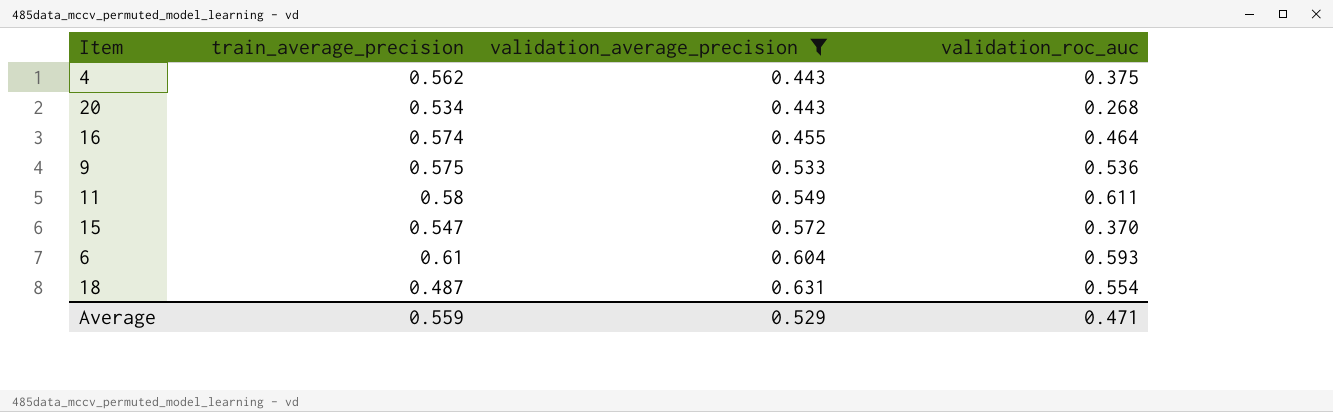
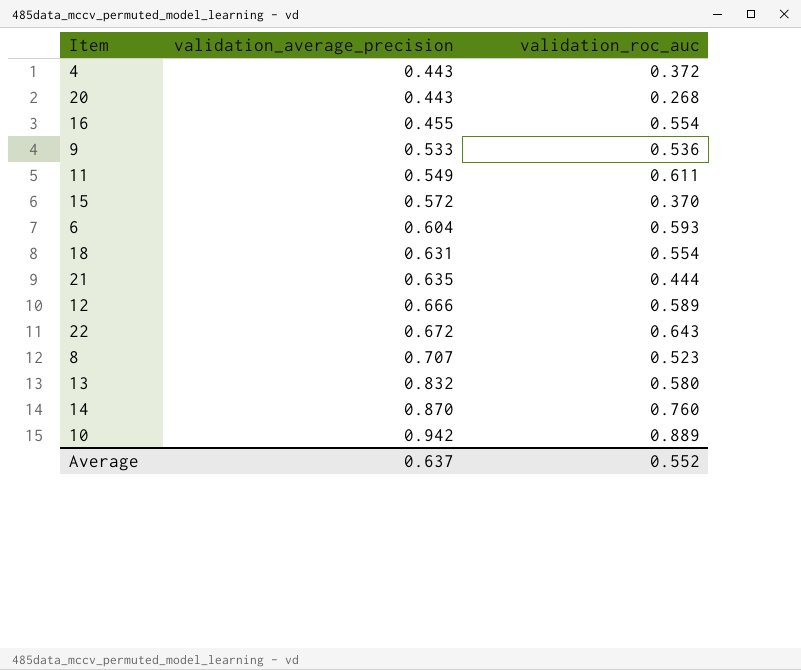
filter: validation_average_precision <= 0.631 -> none
column train_average_precision | position: 2 -> none
4 | validation_roc_auc: 0.375 -> 0.372
16 | validation_roc_auc: 0.464 -> 0.554
Average | validation_average_precision: 0.529 -> 0.637
Average | validation_roc_auc: 0.471 -> 0.552

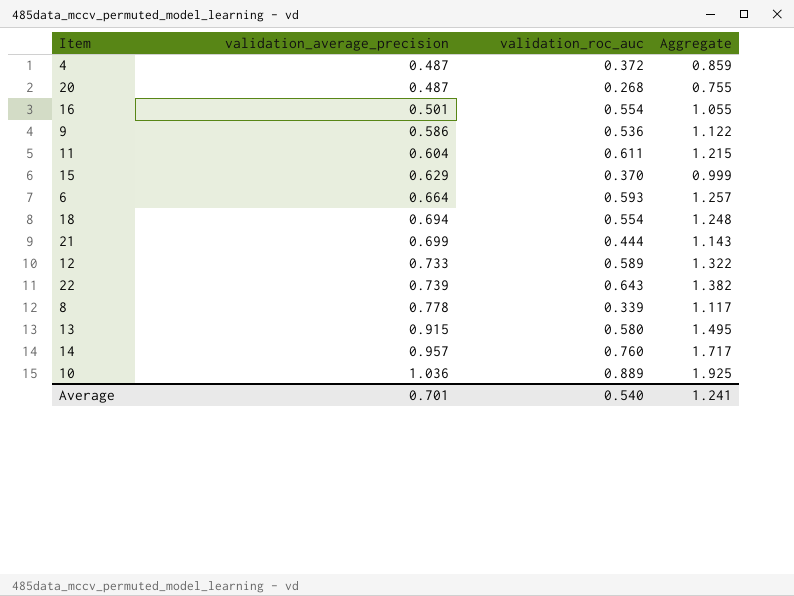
column Aggregate | formula: none -> [validation_average_precision] + [validation_roc_auc]
4 | validation_average_precision: 0.443 -> 0.487
20 | validation_average_precision: 0.443 -> 0.487
16 | validation_average_precision: 0.455 -> 0.501
9 | validation_average_precision: 0.533 -> 0.586
11 | validation_average_precision: 0.549 -> 0.604
15 | validation_average_precision: 0.572 -> 0.629
6 | validation_average_precision: 0.604 -> 0.664
18 | validation_average_precision: 0.631 -> 0.694
21 | validation_average_precision: 0.635 -> 0.699
12 | validation_average_precision: 0.666 -> 0.733
22 | validation_average_precision: 0.672 -> 0.739
8 | validation_average_precision: 0.707 -> 0.778
8 | validation_roc_auc: 0.523 -> 0.339
13 | validation_average_precision: 0.832 -> 0.915
14 | validation_average_precision: 0.870 -> 0.957
10 | validation_average_precision: 0.942 -> 1.036
Average | validation_average_precision: 0.637 -> 0.701
Average | validation_roc_auc: 0.552 -> 0.540

